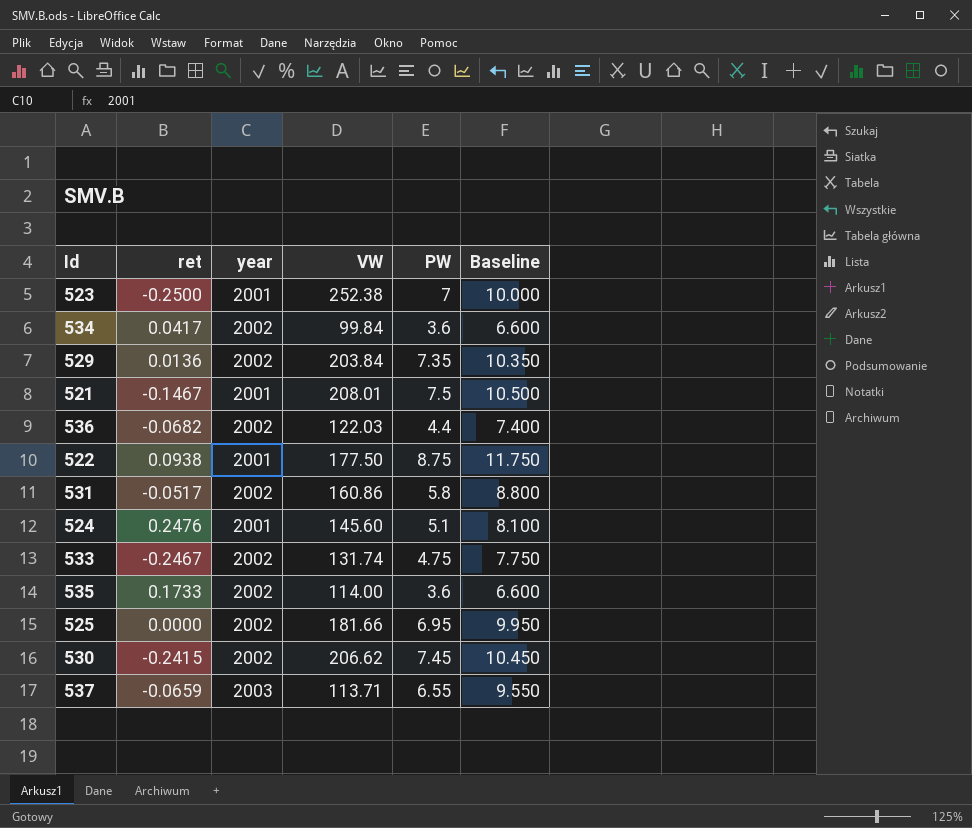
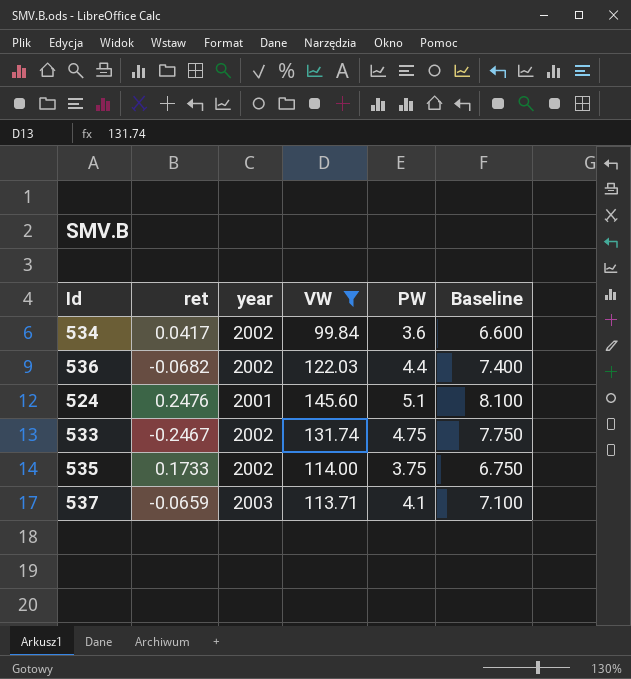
filter: none -> VW <= 145.60
535 | PW: 3.6 -> 3.75
535 | Baseline: 6.600 -> 6.750
537 | PW: 6.55 -> 4.1
537 | Baseline: 9.550 -> 7.100

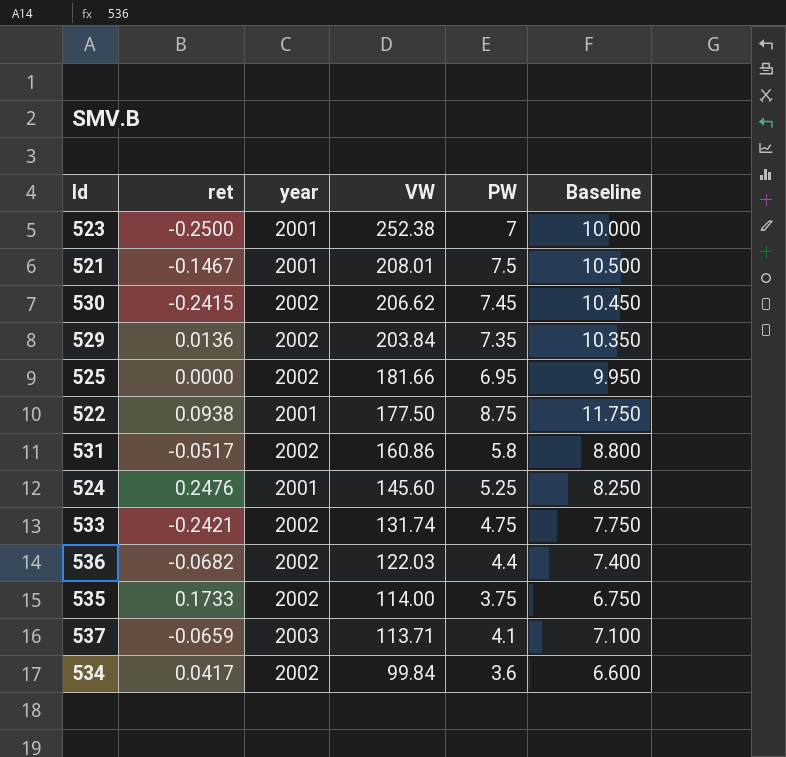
filter: VW <= 145.60 -> none
row order: none -> VW descending
524 | PW: 5.1 -> 5.25
524 | Baseline: 8.100 -> 8.250
533 | ret: -0.2467 -> -0.2421

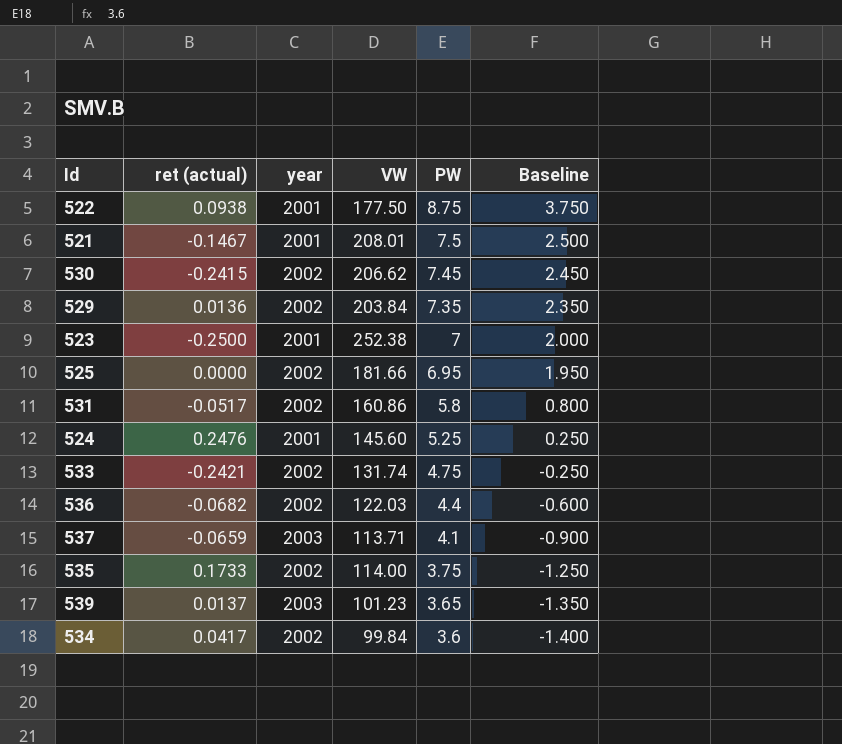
row order: VW descending -> PW descending
column name: ret -> ret (actual)
column Baseline | formula: [PW] + 3 -> [PW] - 5
row 539: none -> 0.0137 | 2003 | 101.23 | 3.65 | -1.350

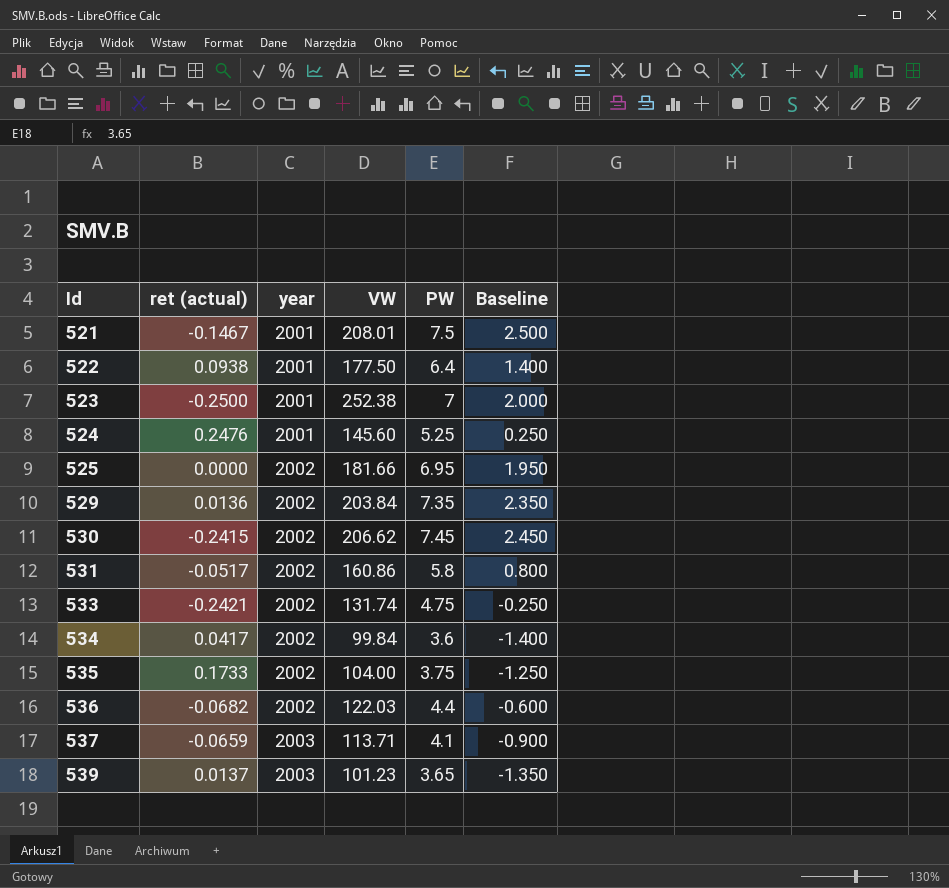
row order: PW descending -> Id ascending
522 | PW: 8.75 -> 6.4
522 | Baseline: 3.750 -> 1.400
535 | VW: 114.00 -> 104.00

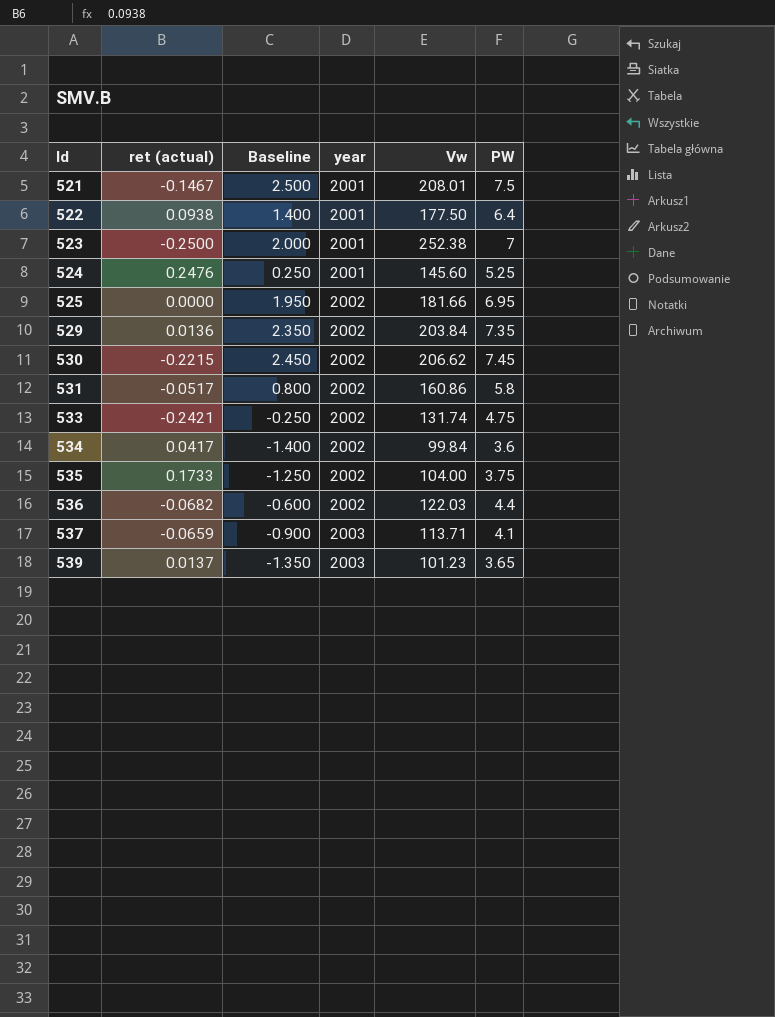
column Baseline | position: 6 -> 3
column name: VW -> Vw
530 | ret (actual): -0.2415 -> -0.2215

